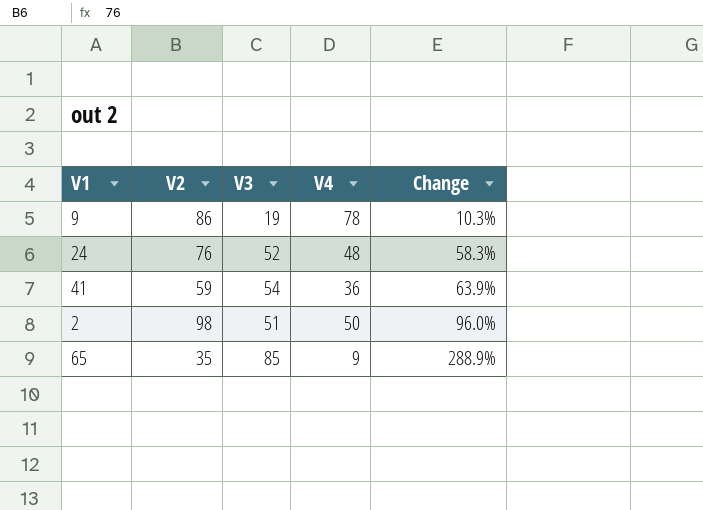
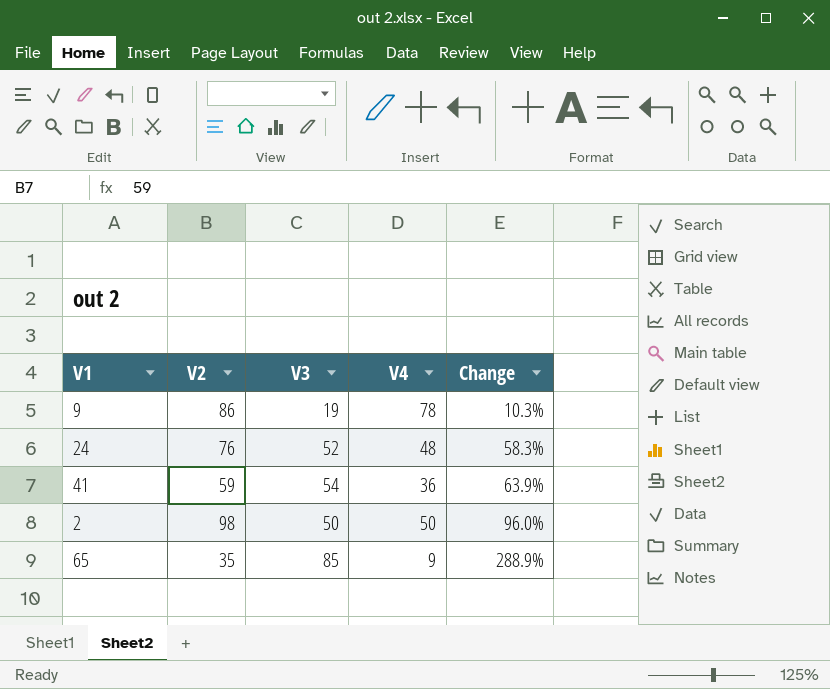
2 | V3: 51 -> 50

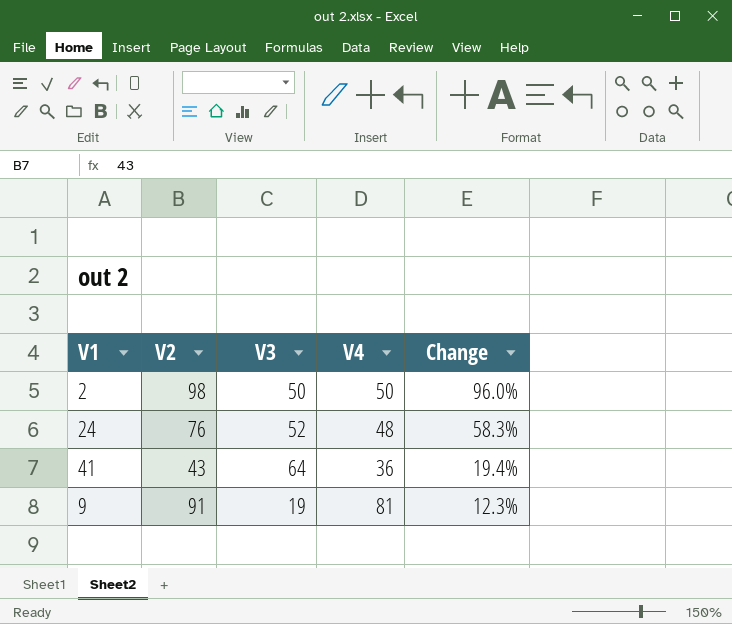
row order: Change ascending -> Change descending
row 65: 35 | 85 | 9 | 288.9% -> none
41 | V2: 59 -> 43
41 | V3: 54 -> 64
41 | Change: 63.9% -> 19.4%
9 | V2: 86 -> 91
9 | V4: 78 -> 81
9 | Change: 10.3% -> 12.3%

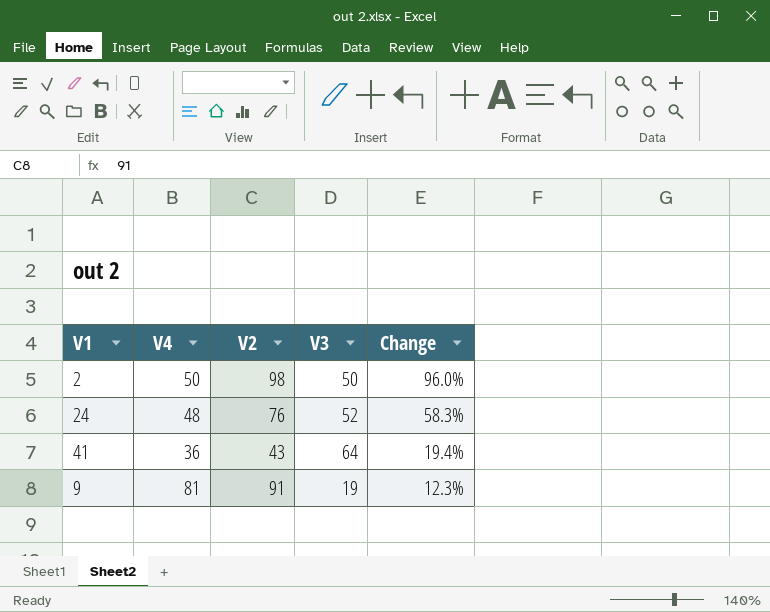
column V4 | position: 4 -> 2

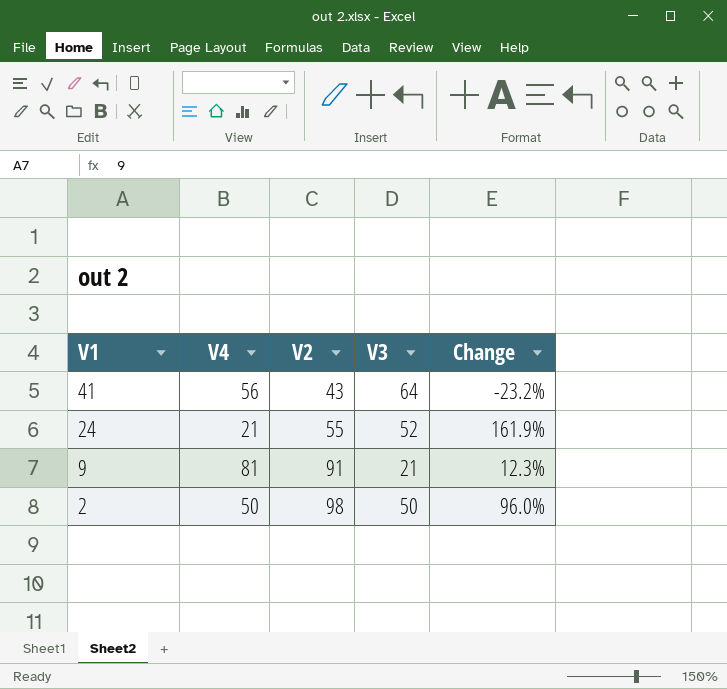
row order: Change descending -> V1 descending
41 | V4: 36 -> 56
41 | Change: 19.4% -> -23.2%
24 | V4: 48 -> 21
24 | V2: 76 -> 55
24 | Change: 58.3% -> 161.9%
9 | V3: 19 -> 21

